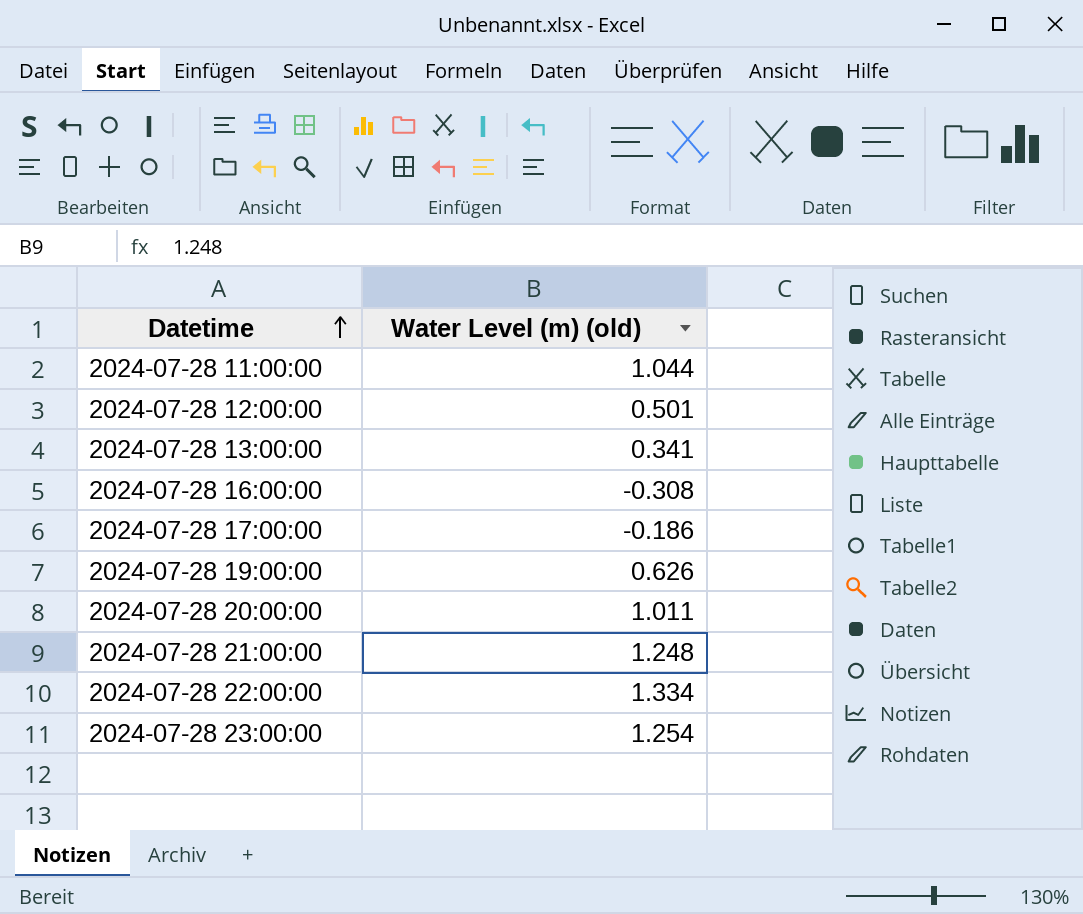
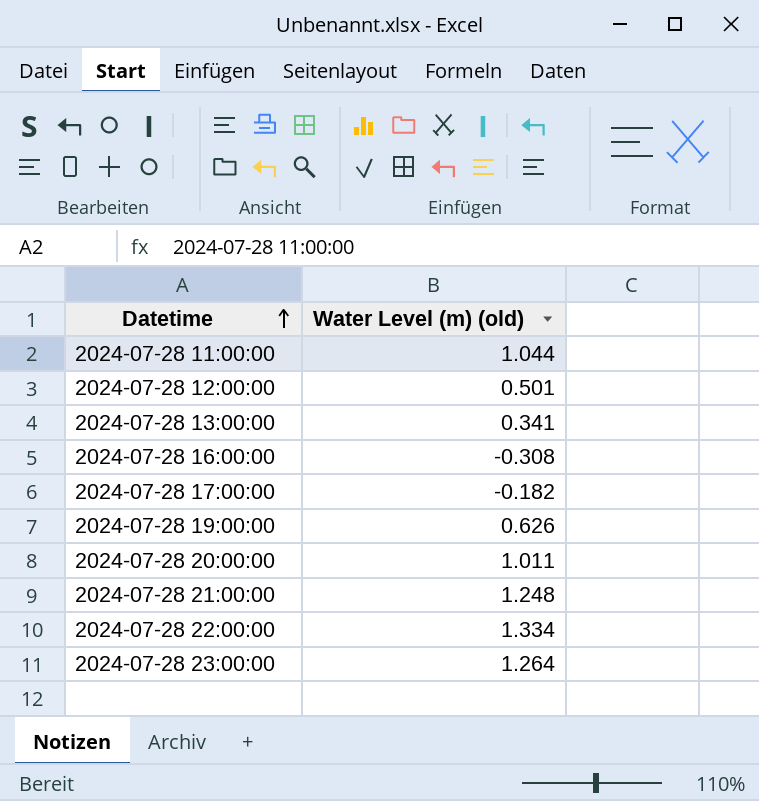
2024-07-28 17:00:00 | Water Level (m) (old): -0.186 -> -0.182
2024-07-28 23:00:00 | Water Level (m) (old): 1.254 -> 1.264

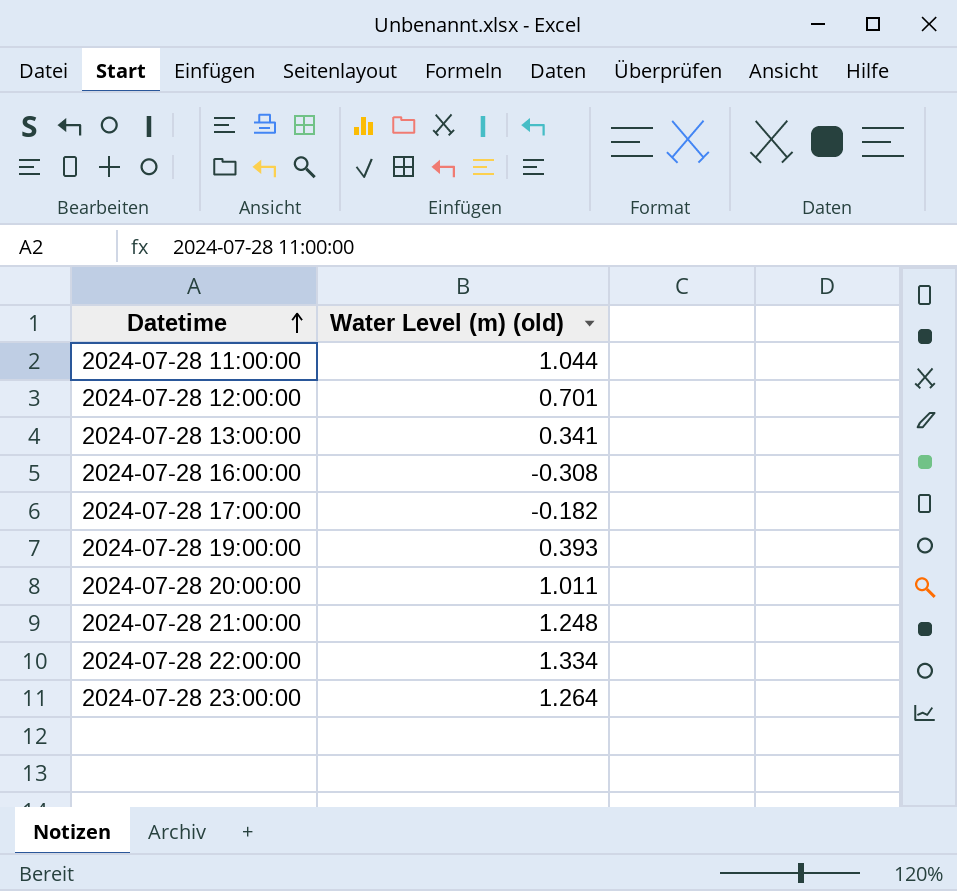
2024-07-28 12:00:00 | Water Level (m) (old): 0.501 -> 0.701
2024-07-28 19:00:00 | Water Level (m) (old): 0.626 -> 0.393

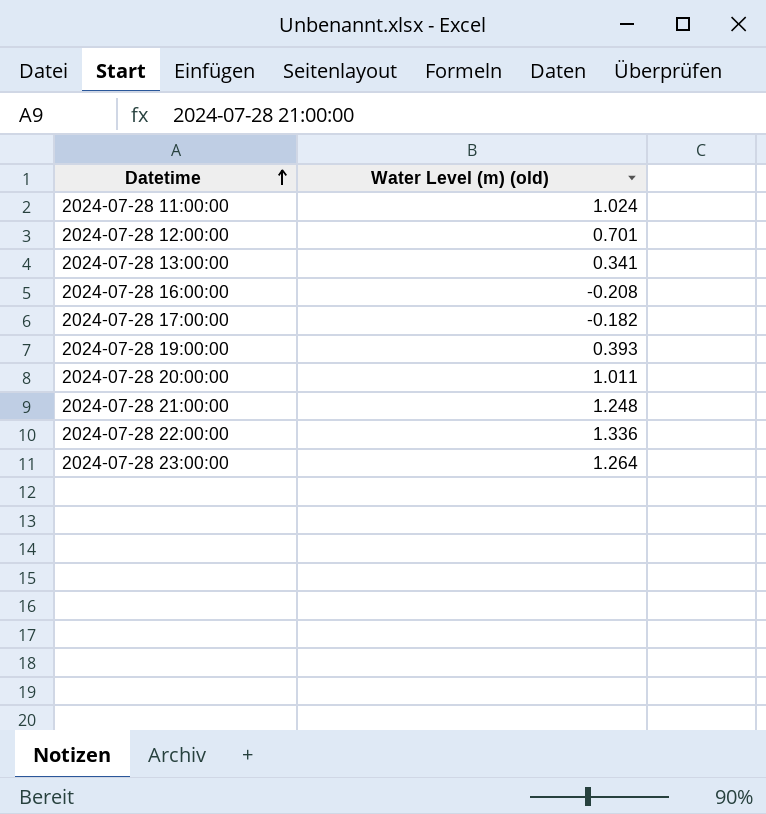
2024-07-28 11:00:00 | Water Level (m) (old): 1.044 -> 1.024
2024-07-28 16:00:00 | Water Level (m) (old): -0.308 -> -0.208
2024-07-28 22:00:00 | Water Level (m) (old): 1.334 -> 1.336

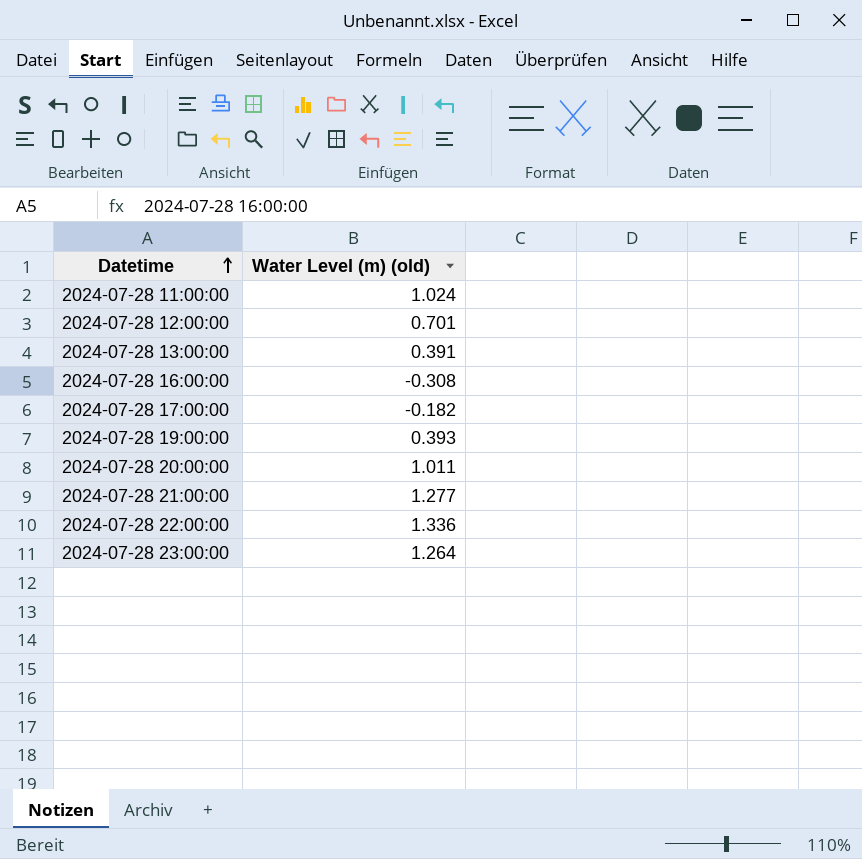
2024-07-28 13:00:00 | Water Level (m) (old): 0.341 -> 0.391
2024-07-28 16:00:00 | Water Level (m) (old): -0.208 -> -0.308
2024-07-28 21:00:00 | Water Level (m) (old): 1.248 -> 1.277

